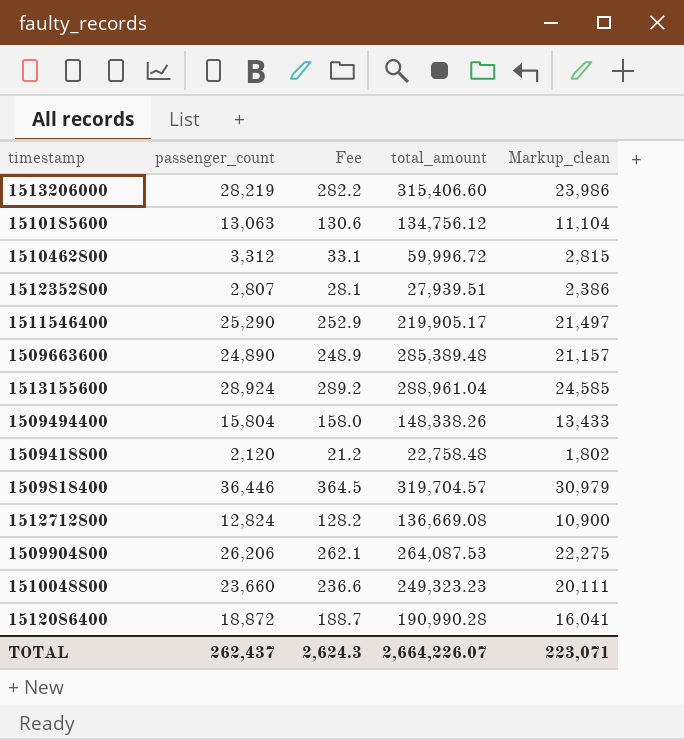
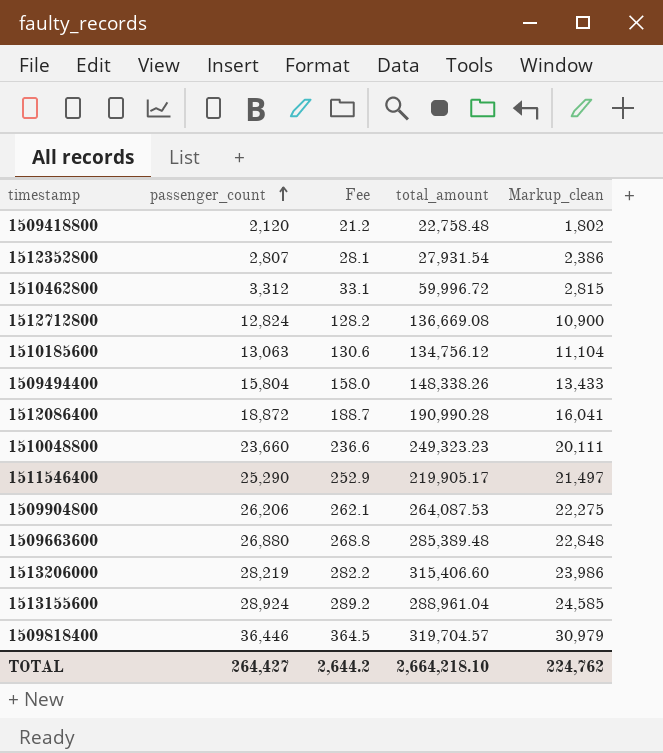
row order: none -> passenger_count ascending
1512352800 | total_amount: 27,939.51 -> 27,931.54
1509663600 | passenger_count: 24,890 -> 26,880
1509663600 | Fee: 248.9 -> 268.8
1509663600 | Markup_clean: 21,157 -> 22,848
TOTAL | passenger_count: 262,437 -> 264,427
TOTAL | Fee: 2,624.3 -> 2,644.2
TOTAL | total_amount: 2,664,226.07 -> 2,664,218.10
TOTAL | Markup_clean: 223,071 -> 224,762

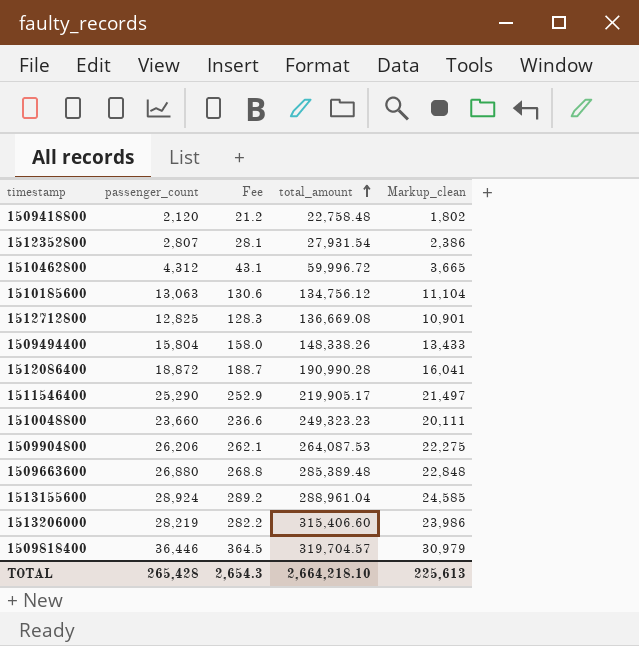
row order: passenger_count ascending -> total_amount ascending
1510462800 | passenger_count: 3,312 -> 4,312
1510462800 | Fee: 33.1 -> 43.1
1510462800 | Markup_clean: 2,815 -> 3,665
1512712800 | passenger_count: 12,824 -> 12,825
1512712800 | Fee: 128.2 -> 128.3
1512712800 | Markup_clean: 10,900 -> 10,901
TOTAL | passenger_count: 264,427 -> 265,428
TOTAL | Fee: 2,644.2 -> 2,654.3
TOTAL | Markup_clean: 224,762 -> 225,613

